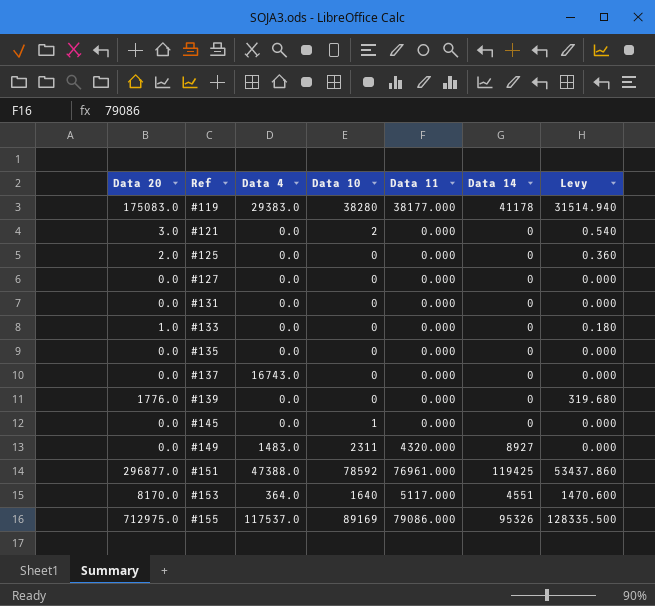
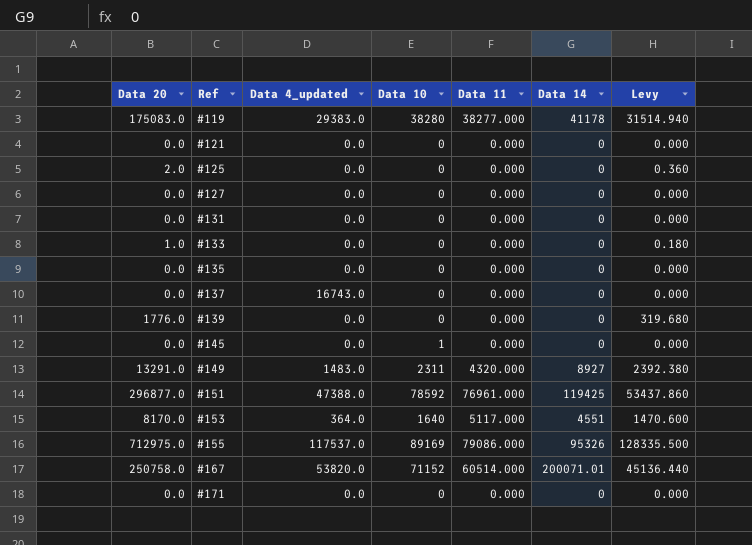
column name: Data 4 -> Data 4_updated
#119 | Data 11: 38177.000 -> 38277.000
#121 | Data 20: 3.0 -> 0.0
#121 | Data 10: 2 -> 0
#121 | Levy: 0.540 -> 0.000
#149 | Data 20: 0.0 -> 13291.0
#149 | Levy: 0.000 -> 2392.380
row #167: none -> 250758.0 | 53820.0 | 71152 | 60514.000 | 200071.01 | 45136.440
row #171: none -> 0.0 | 0.0 | 0 | 0.000 | 0 | 0.000

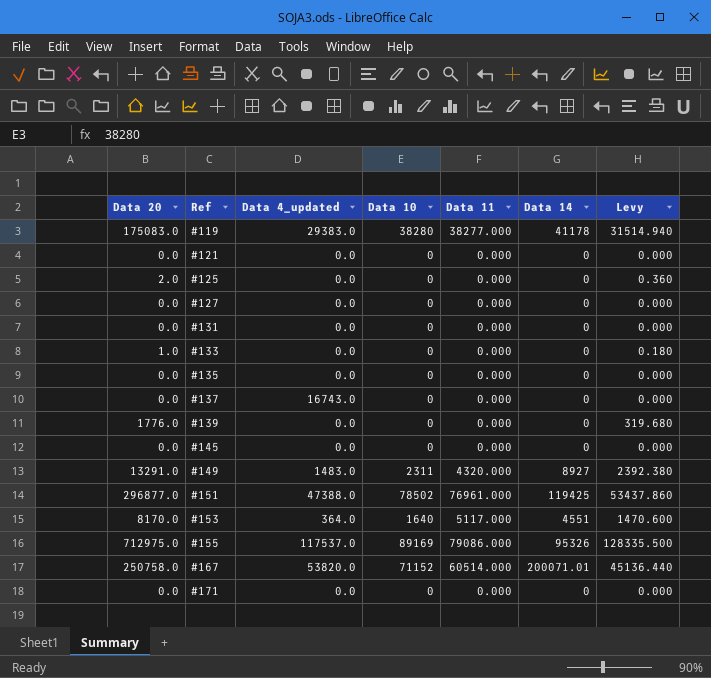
#145 | Data 10: 1 -> 0
#151 | Data 10: 78592 -> 78502

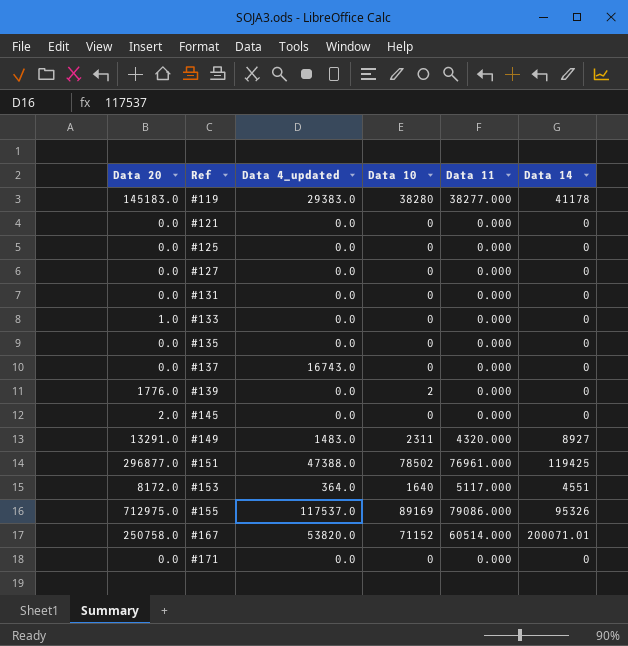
column Levy | formula: [Data 20] * 0.18 -> none
#119 | Data 20: 175083.0 -> 145183.0
#125 | Data 20: 2.0 -> 0.0
#139 | Data 10: 0 -> 2
#145 | Data 20: 0.0 -> 2.0
#153 | Data 20: 8170.0 -> 8172.0

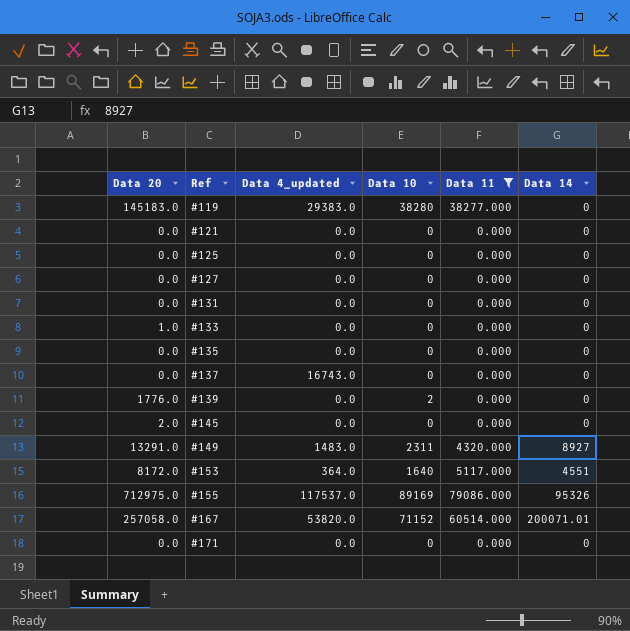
filter: none -> Data 11 != 76961.000
#119 | Data 14: 41178 -> 0
#167 | Data 20: 250758.0 -> 257058.0

